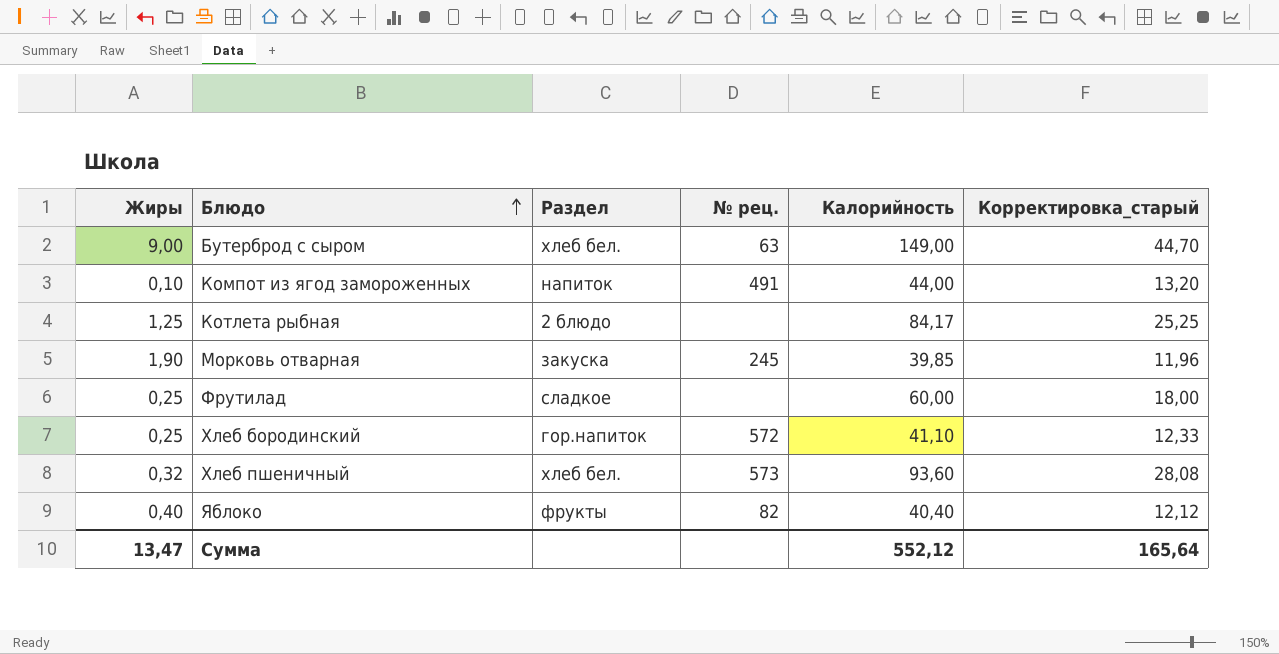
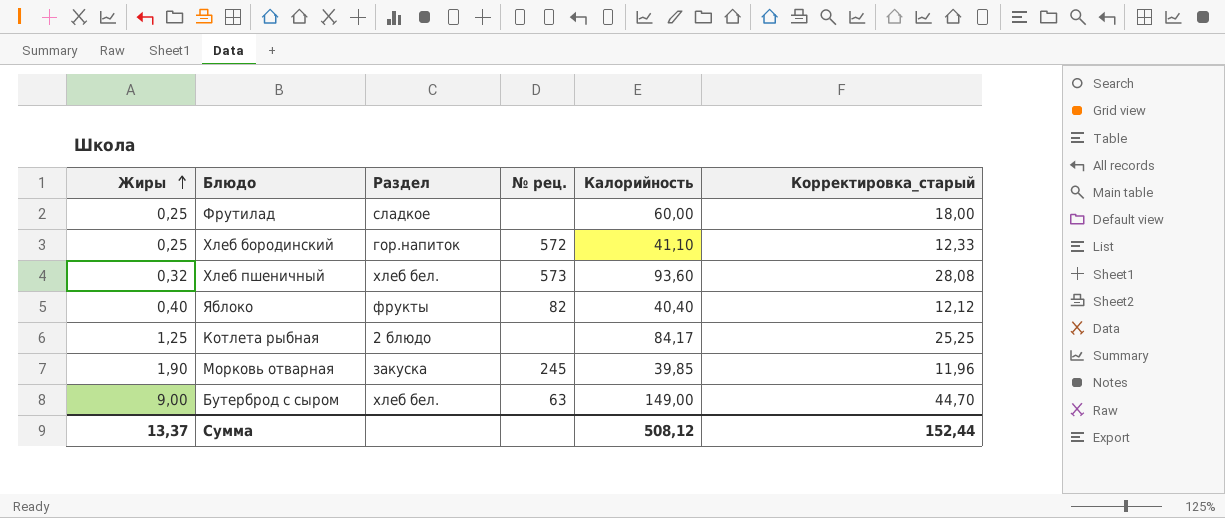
row order: Блюдо ascending -> Жиры ascending
row Компот из ягод замороженных: 0,10 | напиток | 491 | 44,00 | 13,20 -> none
Сумма | Жиры: 13,47 -> 13,37
Сумма | Калорийность: 552,12 -> 508,12
Сумма | Корректировка_старый: 165,64 -> 152,44

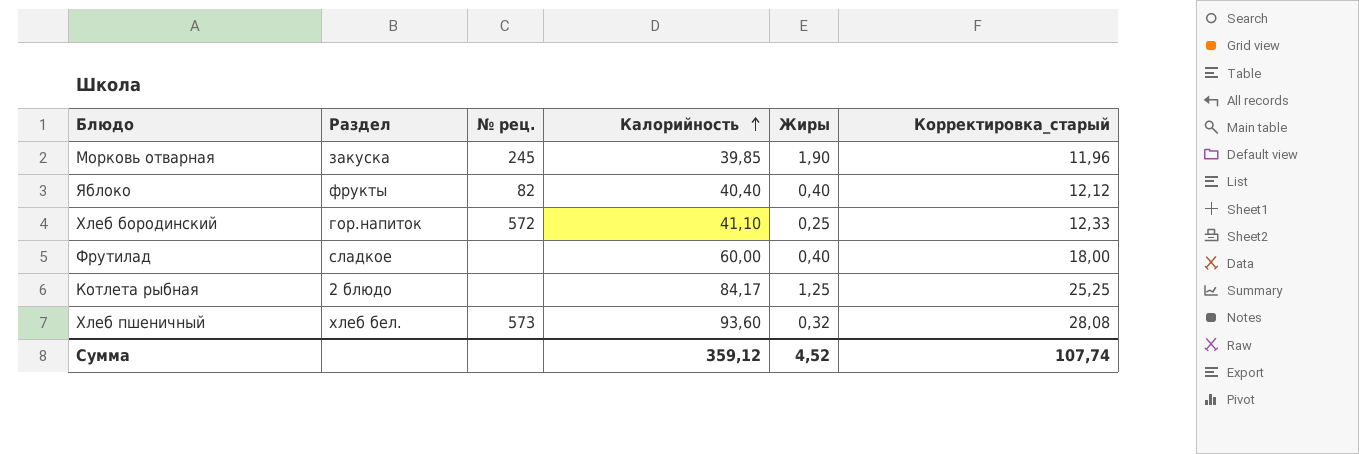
row order: Жиры ascending -> Калорийность ascending
column Жиры | position: 1 -> 5
row Бутерброд с сыром: 9,00 | хлеб бел. | 63 | 149,00 | 44,70 -> none
Фрутилад | Жиры: 0,25 -> 0,40
Сумма | Калорийность: 508,12 -> 359,12
Сумма | Жиры: 13,37 -> 4,52
Сумма | Корректировка_старый: 152,44 -> 107,74

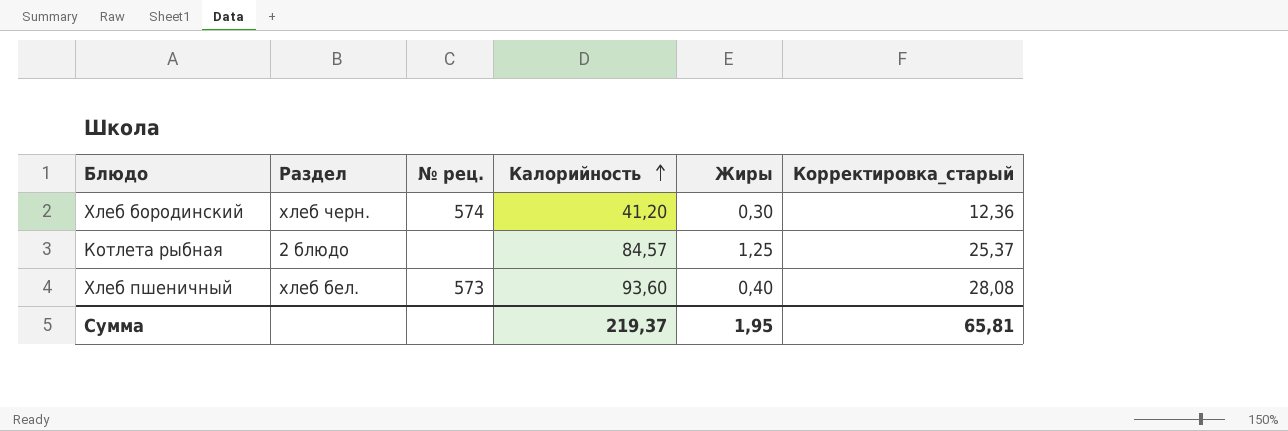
row Морковь отварная: закуска | 245 | 39,85 | 1,90 | 11,96 -> none
row Яблоко: фрукты | 82 | 40,40 | 0,40 | 12,12 -> none
row Фрутилад: сладкое | none | 60,00 | 0,40 | 18,00 -> none
Хлеб бородинский | Раздел: гор.напиток -> хлеб черн.
Хлеб бородинский | № рец.: 572 -> 574
Хлеб бородинский | Калорийность: 41,10 -> 41,20
Хлеб бородинский | Жиры: 0,25 -> 0,30
Хлеб бородинский | Корректировка_старый: 12,33 -> 12,36
Котлета рыбная | Калорийность: 84,17 -> 84,57
Котлета рыбная | Корректировка_старый: 25,25 -> 25,37
Хлеб пшеничный | Жиры: 0,32 -> 0,40
Сумма | Калорийность: 359,12 -> 219,37
Сумма | Жиры: 4,52 -> 1,95
Сумма | Корректировка_старый: 107,74 -> 65,81

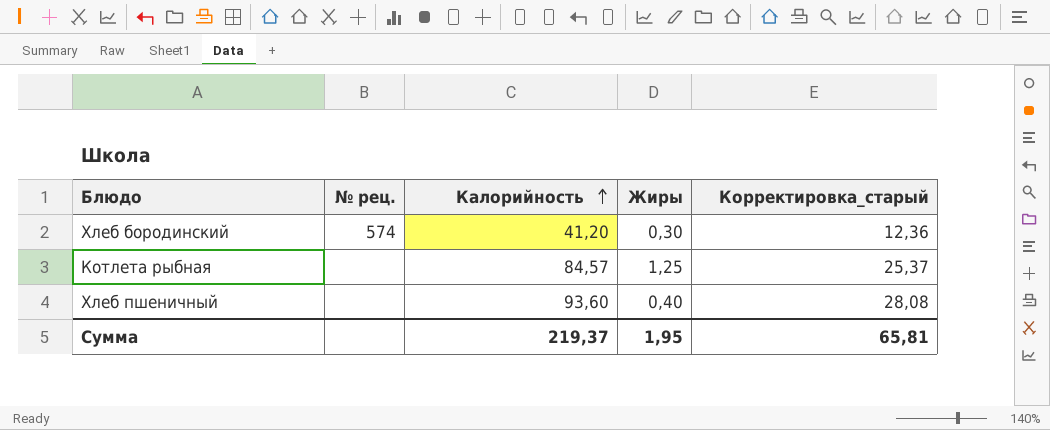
column Раздел | position: 2 -> none
Хлеб пшеничный | № рец.: 573 -> none

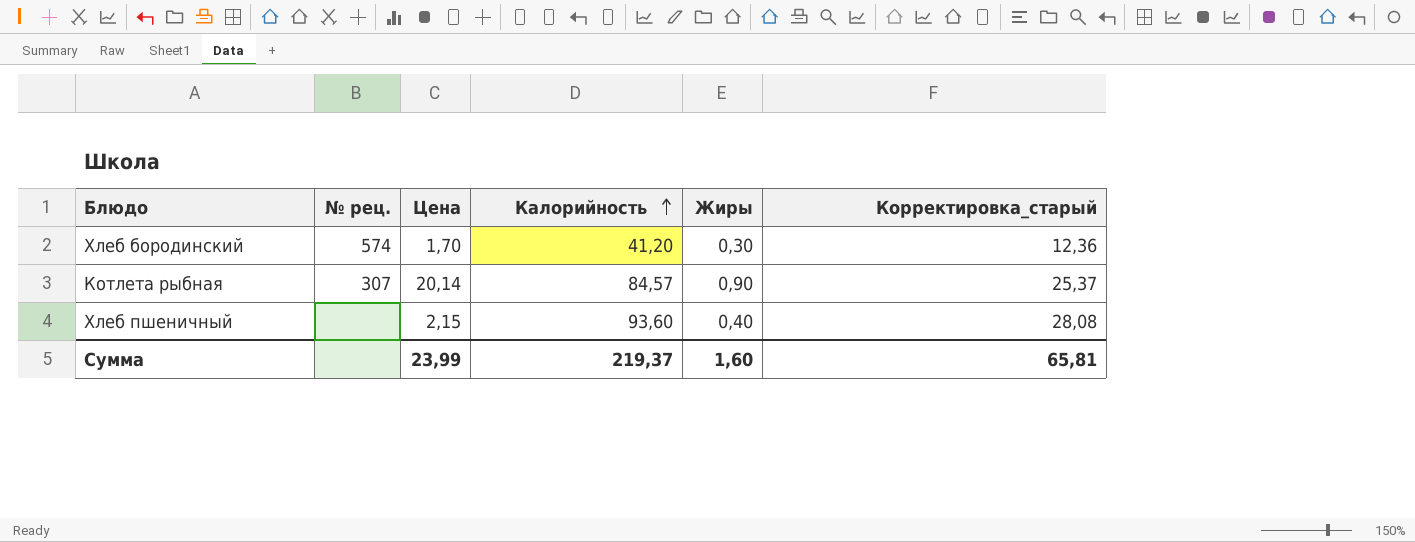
column Цена | position: none -> 3
Котлета рыбная | № рец.: none -> 307
Котлета рыбная | Жиры: 1,25 -> 0,90
Сумма | Жиры: 1,95 -> 1,60

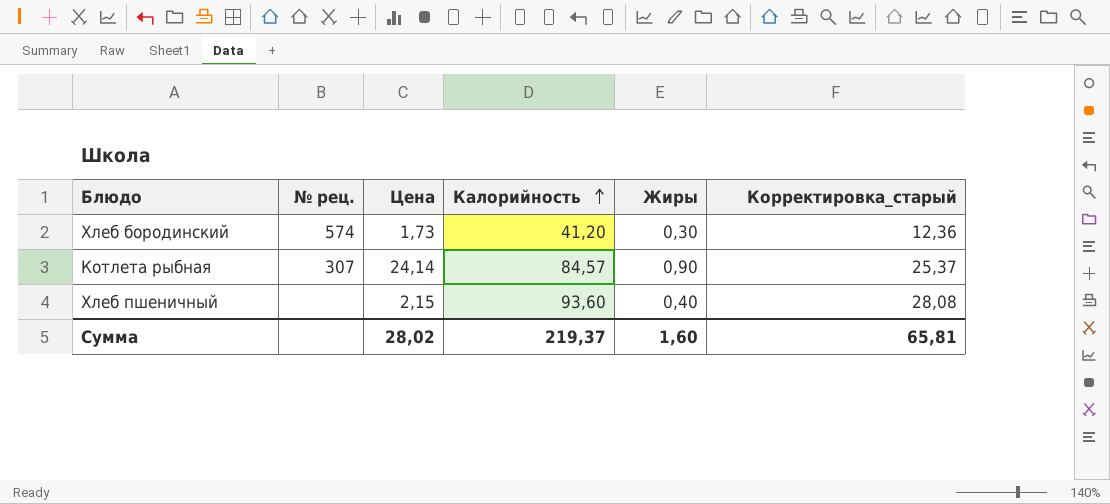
Хлеб бородинский | Цена: 1,70 -> 1,73
Котлета рыбная | Цена: 20,14 -> 24,14
Сумма | Цена: 23,99 -> 28,02

